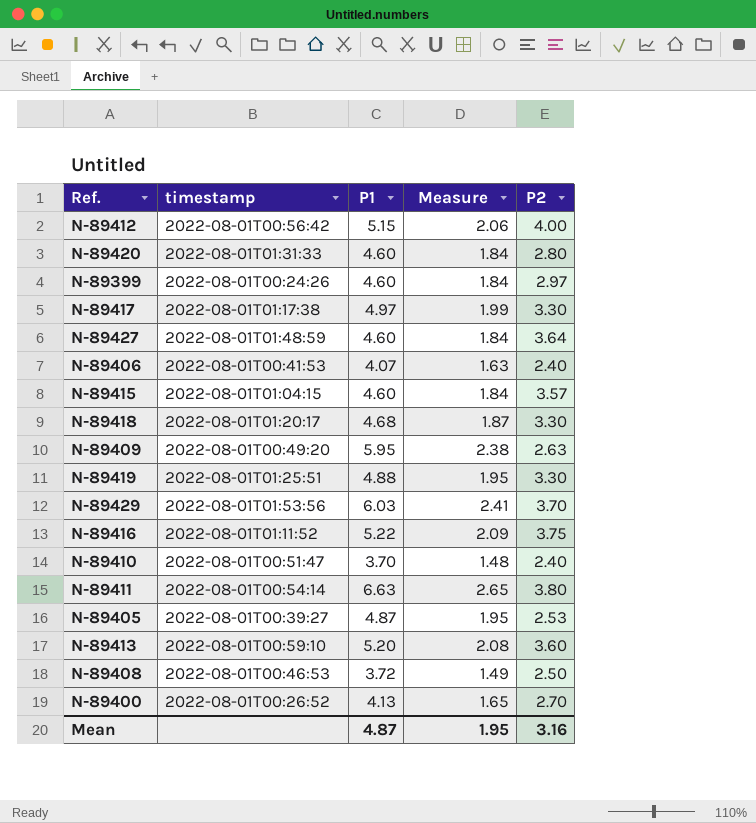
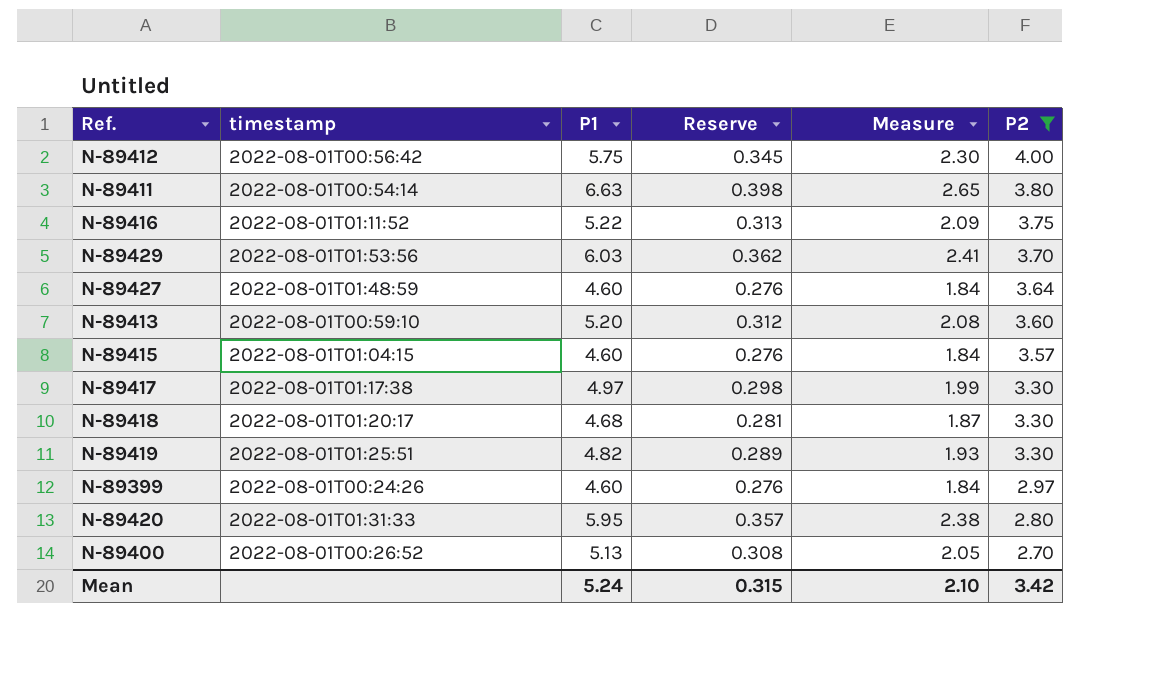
filter: none -> P2 >= 2.70
row order: none -> P2 descending
column Reserve | formula: none -> [P1] * 0.06
N-89412 | P1: 5.15 -> 5.75
N-89412 | Measure: 2.06 -> 2.30
N-89419 | P1: 4.88 -> 4.82
N-89419 | Measure: 1.95 -> 1.93
N-89420 | P1: 4.60 -> 5.95
N-89420 | Measure: 1.84 -> 2.38
N-89400 | P1: 4.13 -> 5.13
N-89400 | Measure: 1.65 -> 2.05
Mean | P1: 4.87 -> 5.24
Mean | Measure: 1.95 -> 2.10
Mean | P2: 3.16 -> 3.42

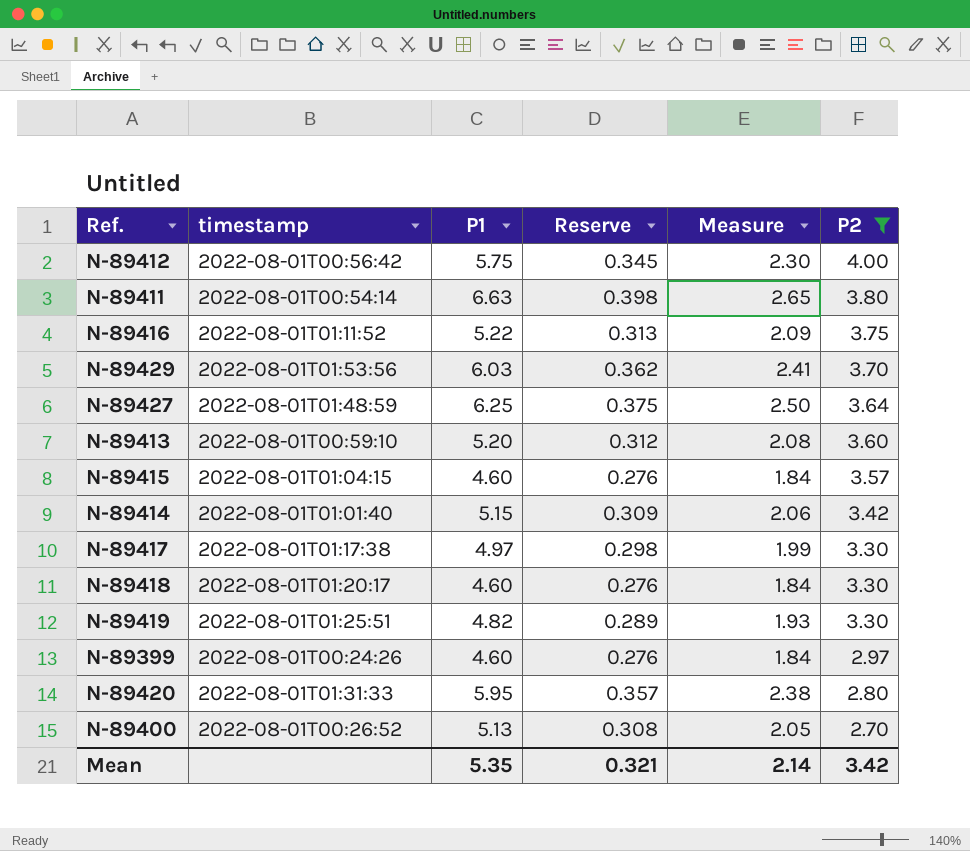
N-89427 | P1: 4.60 -> 6.25
N-89427 | Reserve: 0.276 -> 0.375
N-89427 | Measure: 1.84 -> 2.50
row N-89414: none -> 2022-08-01T01:01:40 | 5.15 | 0.309 | 2.06 | 3.42
N-89418 | P1: 4.68 -> 4.60
N-89418 | Reserve: 0.281 -> 0.276
N-89418 | Measure: 1.87 -> 1.84
Mean | P1: 5.24 -> 5.35
Mean | Reserve: 0.315 -> 0.321
Mean | Measure: 2.10 -> 2.14

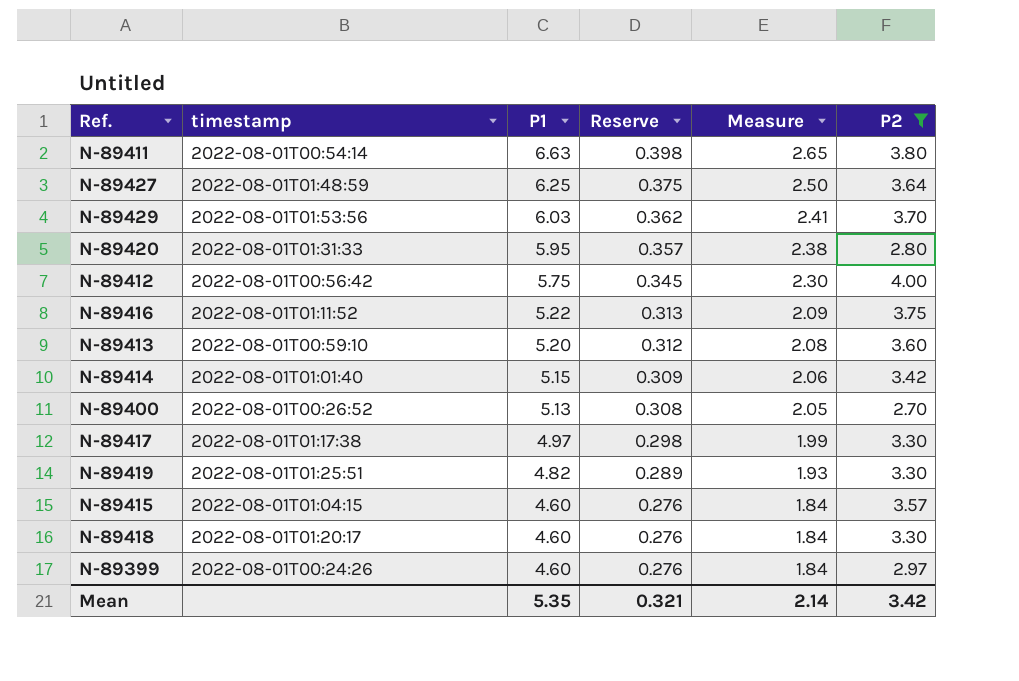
row order: P2 descending -> P1 descending

